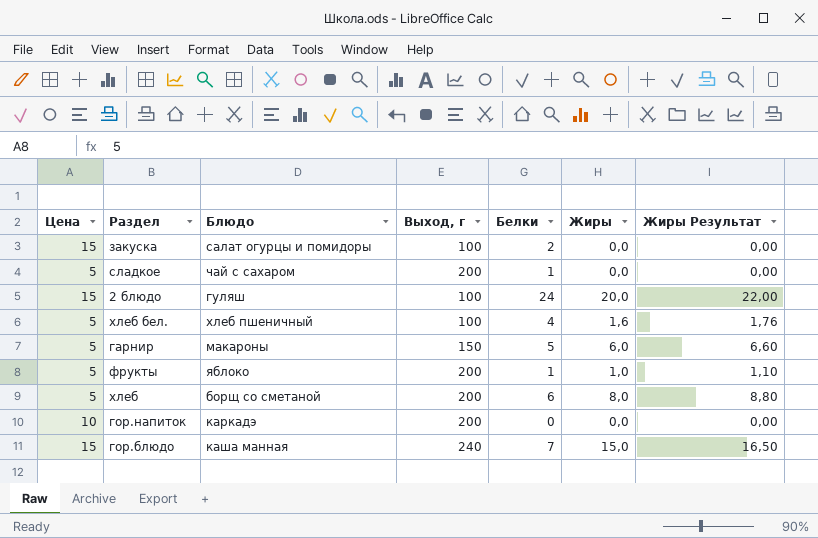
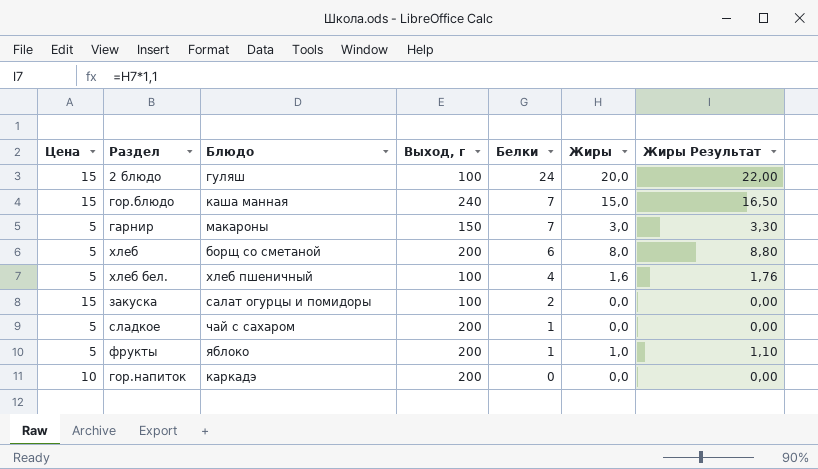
row order: none -> Белки descending
гарнир | Белки: 5 -> 7
гарнир | Жиры: 6,0 -> 3,0
гарнир | Жиры Результат: 6,60 -> 3,30

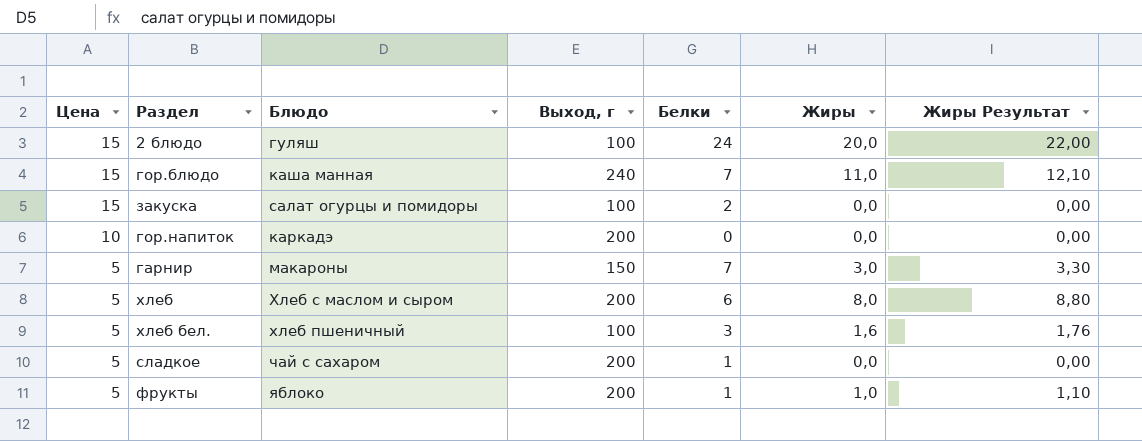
row order: Белки descending -> Цена descending
гор.блюдо | Жиры: 15,0 -> 11,0
гор.блюдо | Жиры Результат: 16,50 -> 12,10
хлеб | Блюдо: борщ со сметаной -> Хлеб с маслом и сыром
хлеб бел. | Белки: 4 -> 3

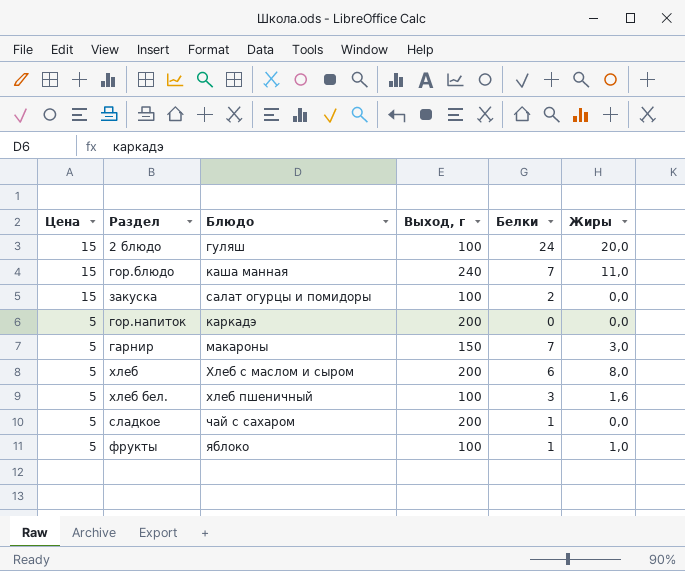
column Жиры Результат | formula: [Жиры] * 1,1 -> none
гор.напиток | Цена: 10 -> 5
фрукты | Выход, г: 200 -> 100

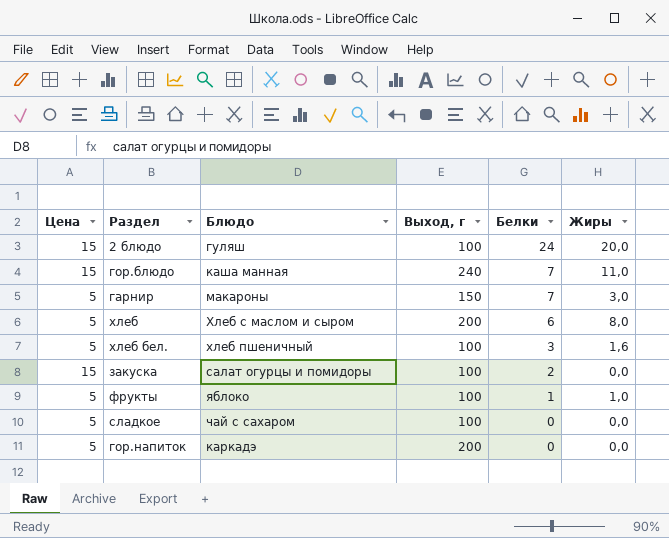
row order: Цена descending -> Белки descending
сладкое | Выход, г: 200 -> 100
сладкое | Белки: 1 -> 0

